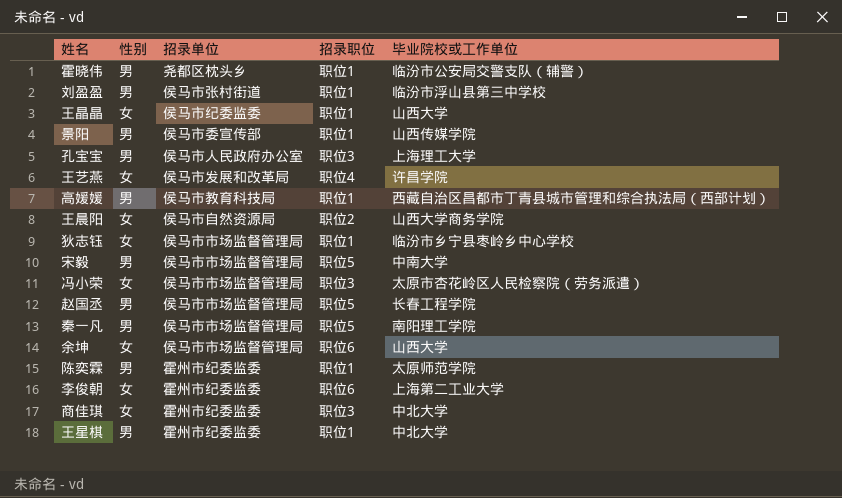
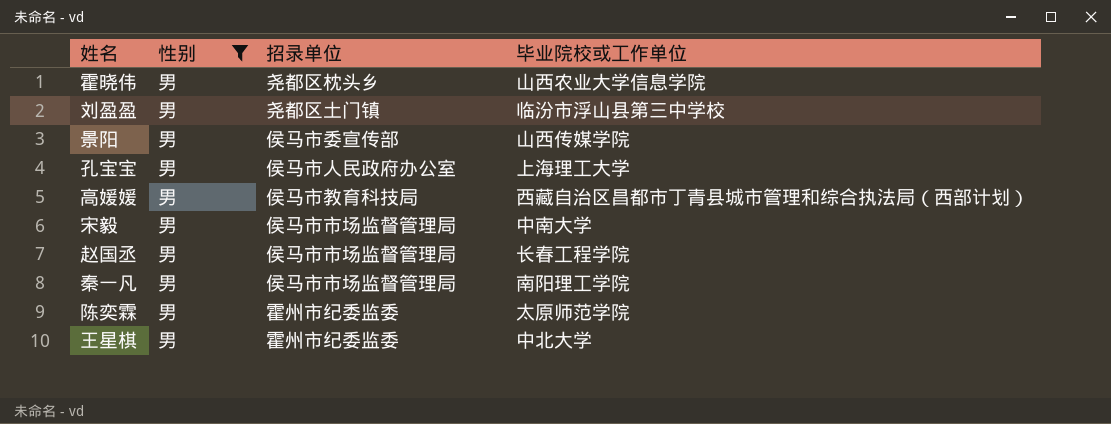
filter: none -> 性别 = 男
column 招录职位 | position: 4 -> none
霍晓伟 | 毕业院校或工作单位: 临汾市公安局交警支队（辅警） -> 山西农业大学信息学院
刘盈盈 | 招录单位: 侯马市张村街道 -> 尧都区土门镇

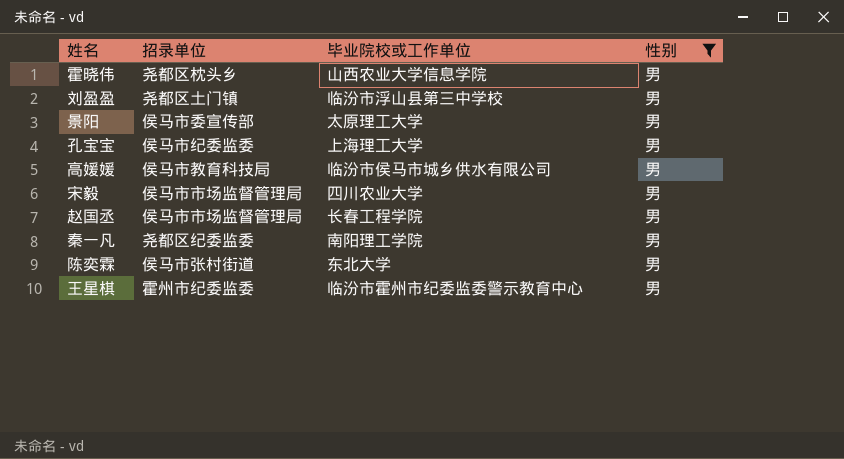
column 性别 | position: 2 -> 4
景阳 | 毕业院校或工作单位: 山西传媒学院 -> 太原理工大学
孔宝宝 | 招录单位: 侯马市人民政府办公室 -> 侯马市纪委监委
高媛媛 | 毕业院校或工作单位: 西藏自治区昌都市丁青县城市管理和综合执法局（西部计划） -> 临汾市侯马市城乡供水有限公司
宋毅 | 毕业院校或工作单位: 中南大学 -> 四川农业大学
秦一凡 | 招录单位: 侯马市市场监督管理局 -> 尧都区纪委监委
陈奕霖 | 招录单位: 霍州市纪委监委 -> 侯马市张村街道
陈奕霖 | 毕业院校或工作单位: 太原师范学院 -> 东北大学
王星棋 | 毕业院校或工作单位: 中北大学 -> 临汾市霍州市纪委监委警示教育中心

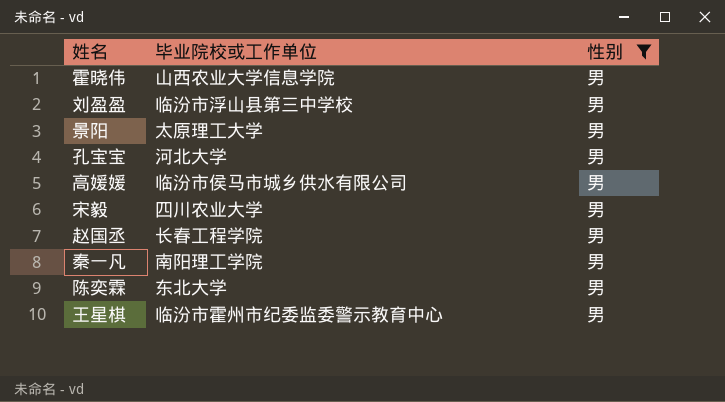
column 招录单位 | position: 2 -> none
孔宝宝 | 毕业院校或工作单位: 上海理工大学 -> 河北大学

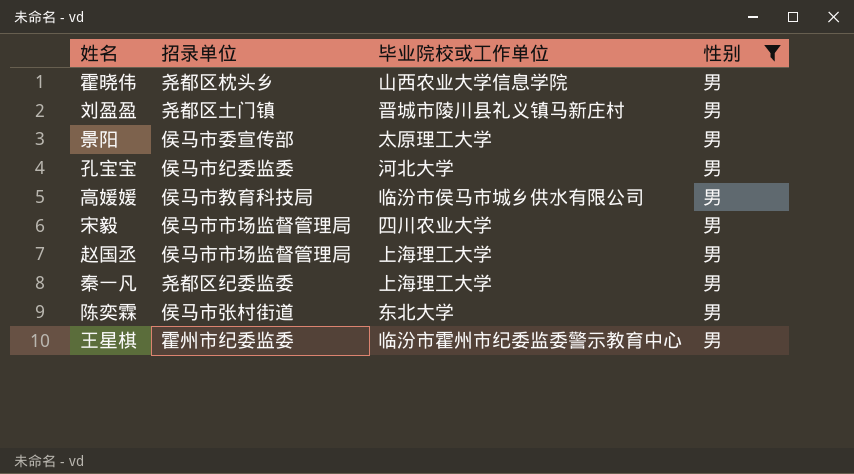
column 招录单位 | position: none -> 2
刘盈盈 | 毕业院校或工作单位: 临汾市浮山县第三中学校 -> 晋城市陵川县礼义镇马新庄村
赵国丞 | 毕业院校或工作单位: 长春工程学院 -> 上海理工大学
秦一凡 | 毕业院校或工作单位: 南阳理工学院 -> 上海理工大学

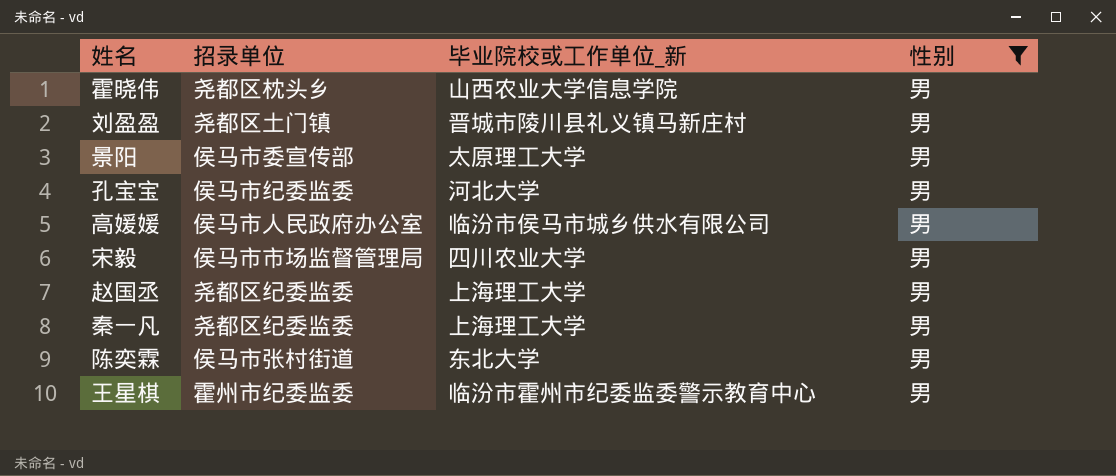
column name: 毕业院校或工作单位 -> 毕业院校或工作单位_新
高媛媛 | 招录单位: 侯马市教育科技局 -> 侯马市人民政府办公室
赵国丞 | 招录单位: 侯马市市场监督管理局 -> 尧都区纪委监委

